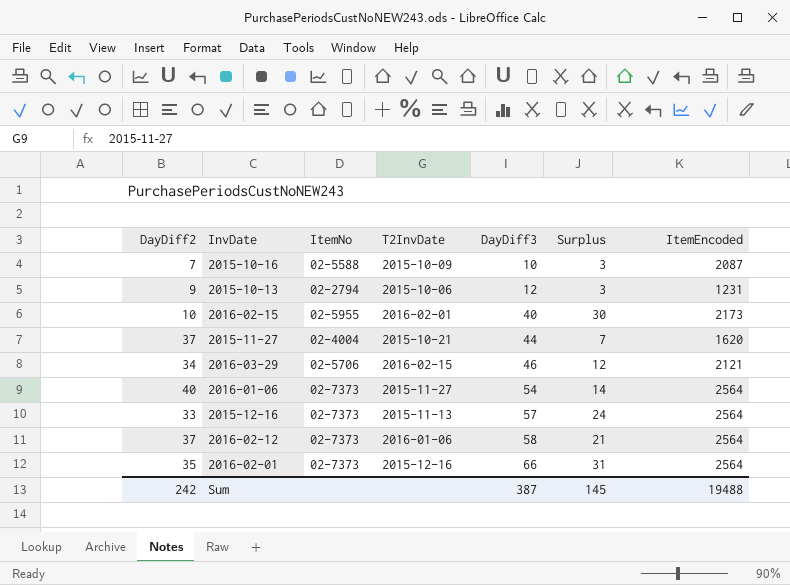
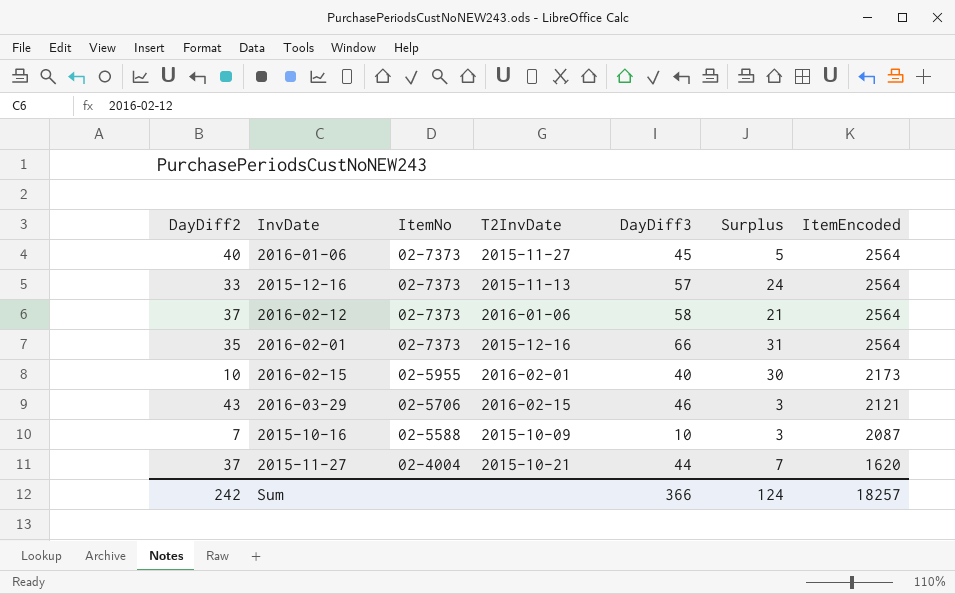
row order: DayDiff3 ascending -> ItemNo descending
row 2015-10-13: 9 | 02-2794 | 2015-10-06 | 12 | 3 | 1231 -> none
2016-01-06 | DayDiff3: 54 -> 45
2016-01-06 | Surplus: 14 -> 5
2016-03-29 | DayDiff2: 34 -> 43
2016-03-29 | Surplus: 12 -> 3
Sum | DayDiff3: 387 -> 366
Sum | Surplus: 145 -> 124
Sum | ItemEncoded: 19488 -> 18257

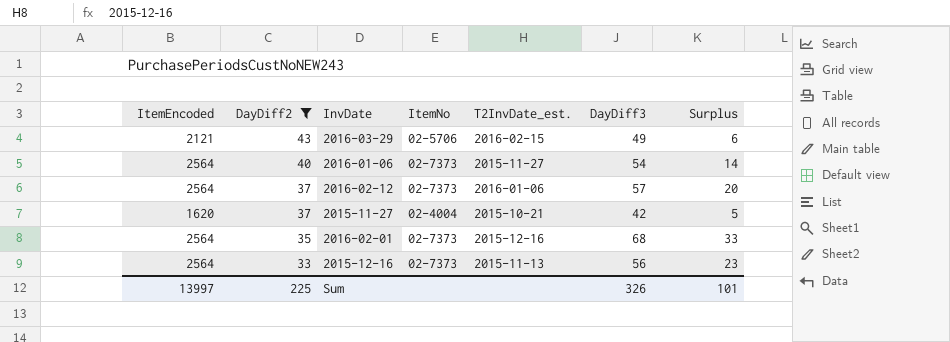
filter: none -> DayDiff2 >= 33
row order: ItemNo descending -> DayDiff2 descending
column ItemEncoded | position: 7 -> 1
column name: T2InvDate -> T2InvDate_est.
2016-03-29 | DayDiff3: 46 -> 49
2016-03-29 | Surplus: 3 -> 6
2016-01-06 | DayDiff3: 45 -> 54
2016-01-06 | Surplus: 5 -> 14
2016-02-12 | DayDiff3: 58 -> 57
2016-02-12 | Surplus: 21 -> 20
2015-11-27 | DayDiff3: 44 -> 42
2015-11-27 | Surplus: 7 -> 5
2016-02-01 | DayDiff3: 66 -> 68
2016-02-01 | Surplus: 31 -> 33
2015-12-16 | DayDiff3: 57 -> 56
2015-12-16 | Surplus: 24 -> 23
Sum | ItemEncoded: 18257 -> 13997
Sum | DayDiff2: 242 -> 225
Sum | DayDiff3: 366 -> 326
Sum | Surplus: 124 -> 101

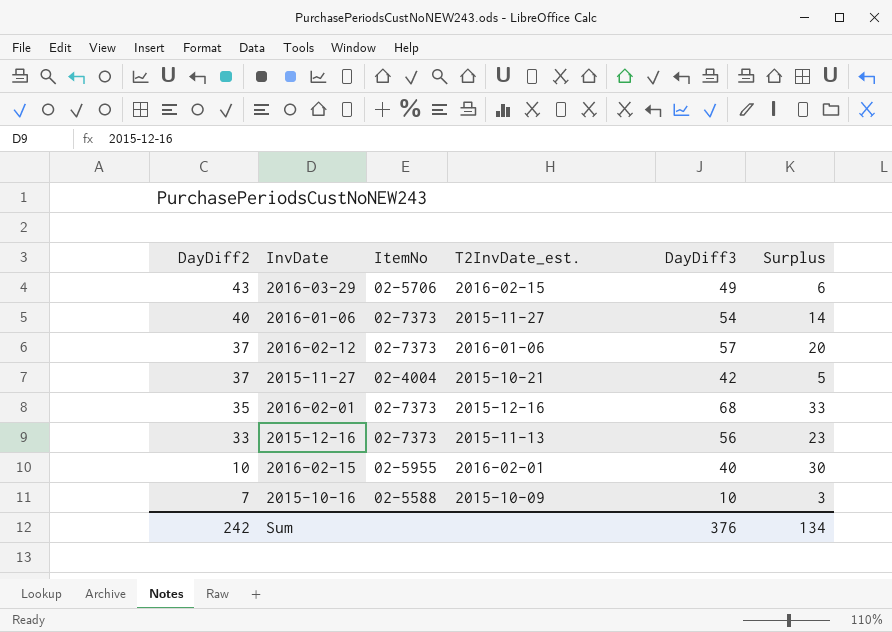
filter: DayDiff2 >= 33 -> none
column ItemEncoded | position: 1 -> none
Sum | DayDiff2: 225 -> 242
Sum | DayDiff3: 326 -> 376
Sum | Surplus: 101 -> 134

